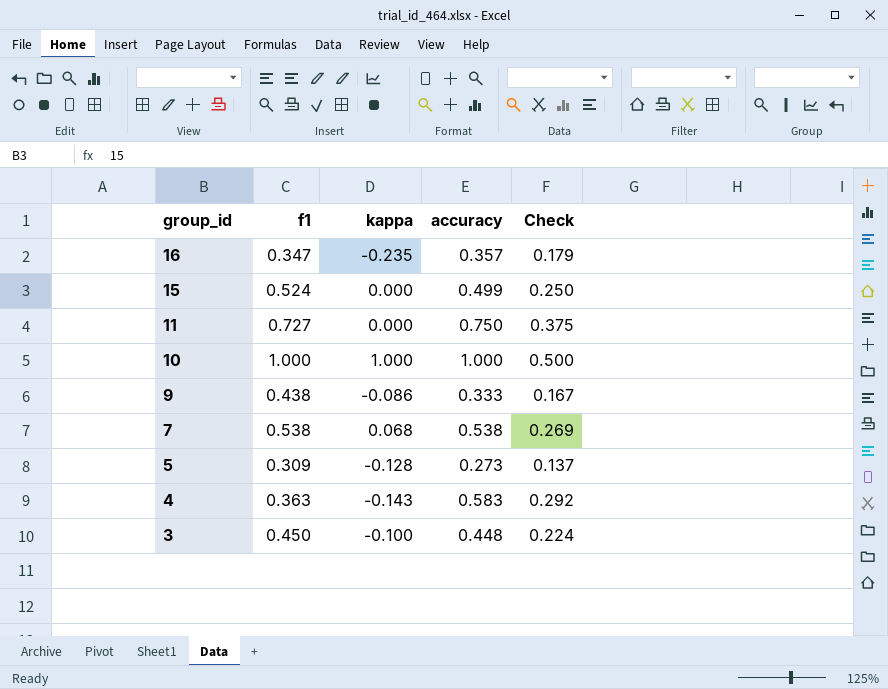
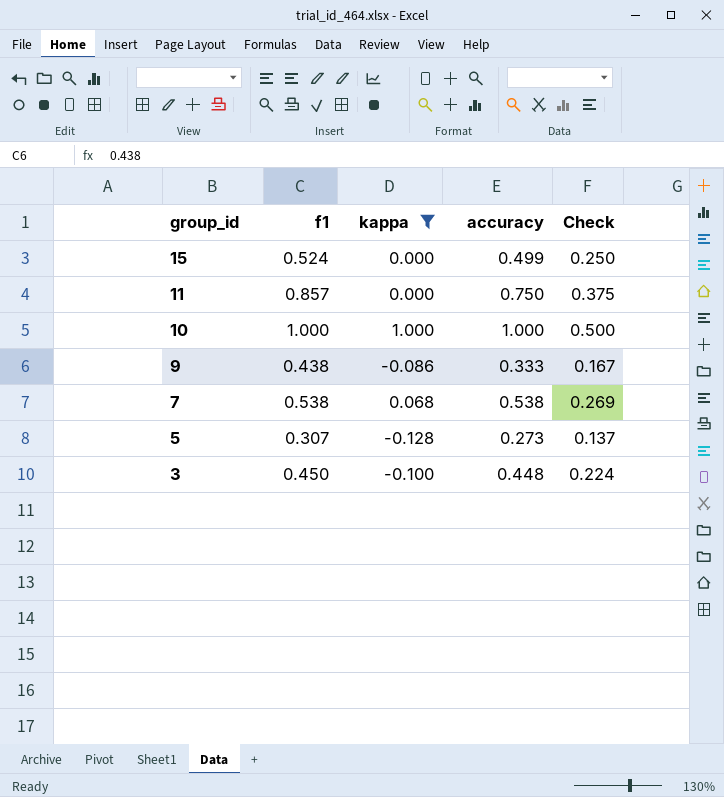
filter: none -> kappa >= -0.128
11 | f1: 0.727 -> 0.857
5 | f1: 0.309 -> 0.307

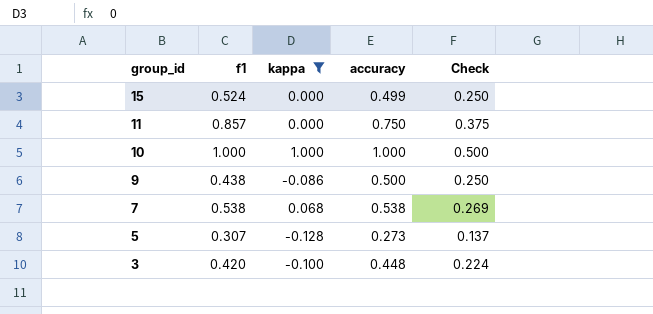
9 | accuracy: 0.333 -> 0.500
9 | Check: 0.167 -> 0.250
3 | f1: 0.450 -> 0.420

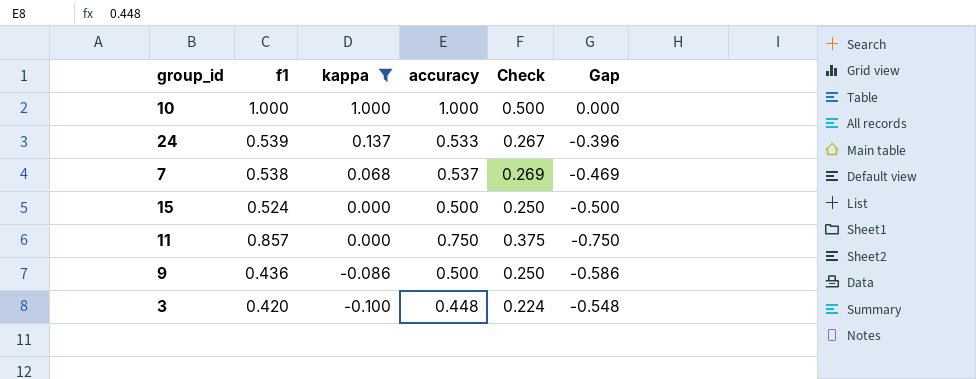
row order: group_id descending -> kappa descending
column Gap | formula: none -> [kappa] - [accuracy]
row 5: 0.307 | -0.128 | 0.273 | 0.137 -> none
row 24: none -> 0.539 | 0.137 | 0.533 | 0.267 | -0.396
7 | accuracy: 0.538 -> 0.537
15 | accuracy: 0.499 -> 0.500
9 | f1: 0.438 -> 0.436

